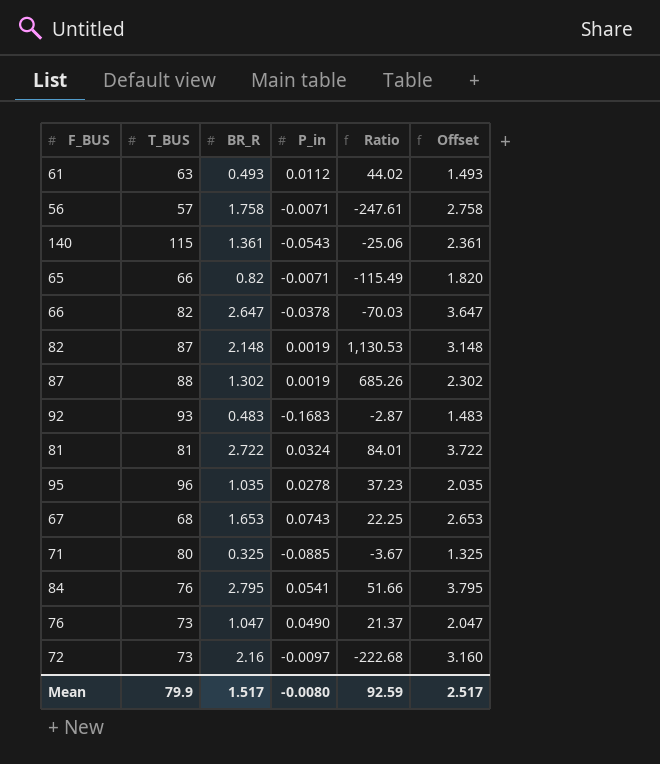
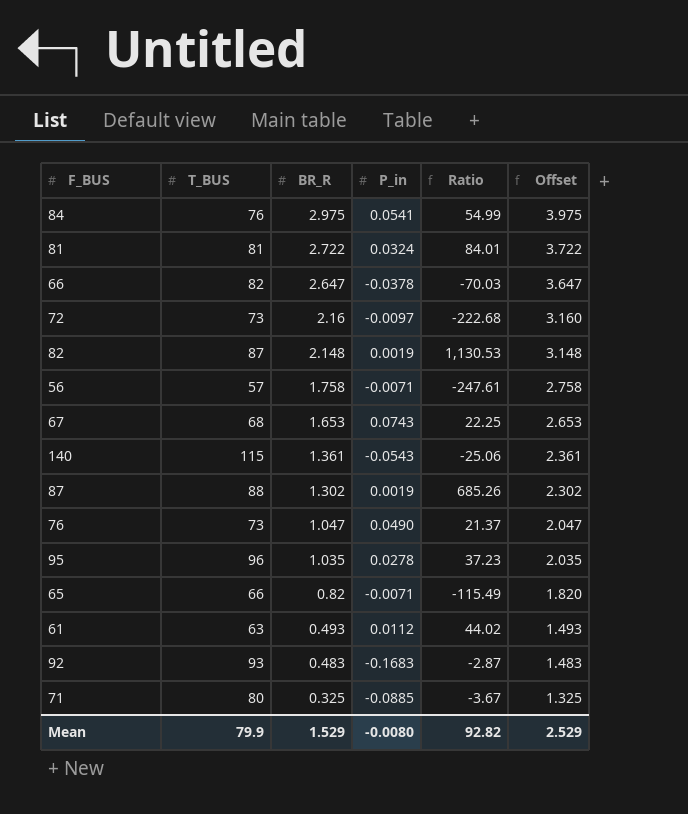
row order: none -> BR_R descending
84 | BR_R: 2.795 -> 2.975
84 | Ratio: 51.66 -> 54.99
84 | Offset: 3.795 -> 3.975
Mean | BR_R: 1.517 -> 1.529
Mean | Ratio: 92.59 -> 92.82
Mean | Offset: 2.517 -> 2.529

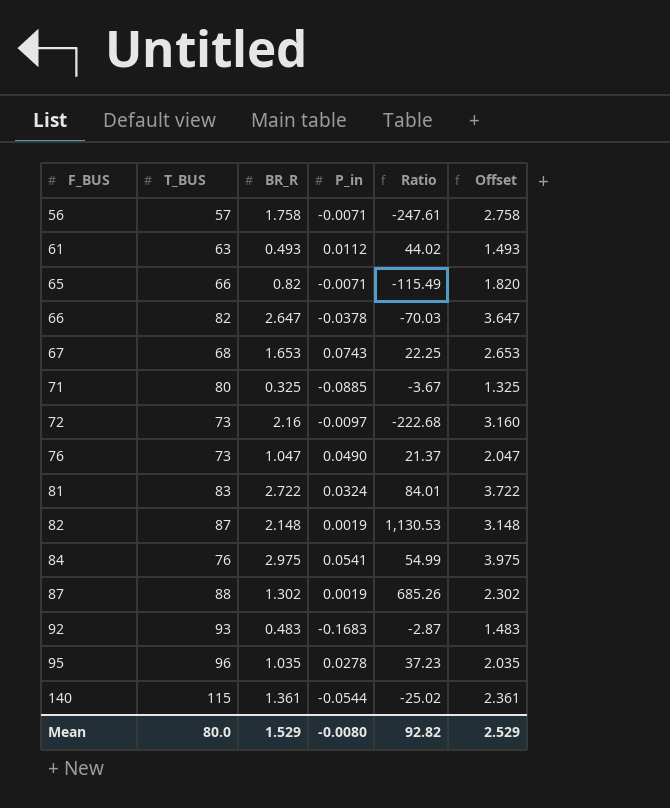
row order: BR_R descending -> F_BUS ascending
81 | T_BUS: 81 -> 83
140 | P_in: -0.0543 -> -0.0544
140 | Ratio: -25.06 -> -25.02
Mean | T_BUS: 79.9 -> 80.0

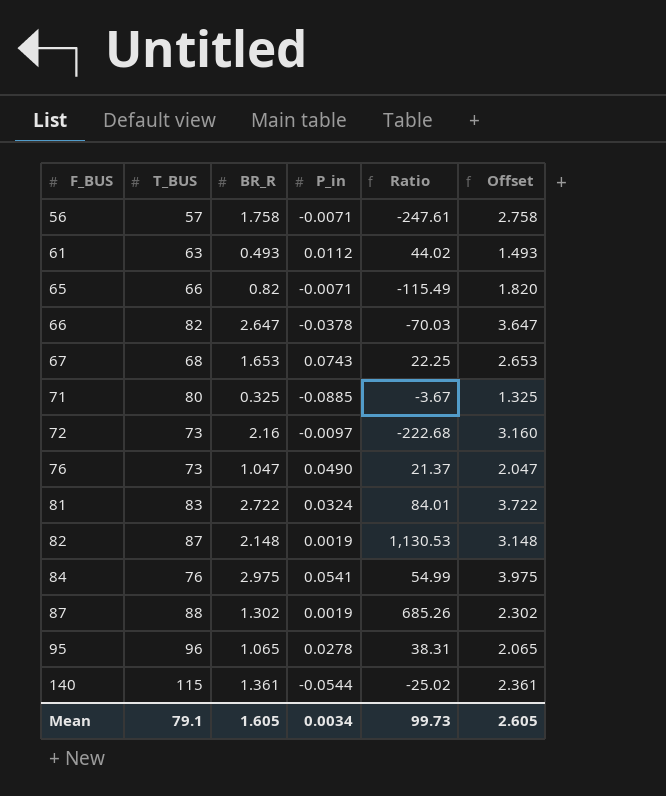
row 92: 93 | 0.483 | -0.1683 | -2.87 | 1.483 -> none
95 | BR_R: 1.035 -> 1.065
95 | Ratio: 37.23 -> 38.31
95 | Offset: 2.035 -> 2.065
Mean | T_BUS: 80.0 -> 79.1
Mean | BR_R: 1.529 -> 1.605
Mean | P_in: -0.0080 -> 0.0034
Mean | Ratio: 92.82 -> 99.73
Mean | Offset: 2.529 -> 2.605

